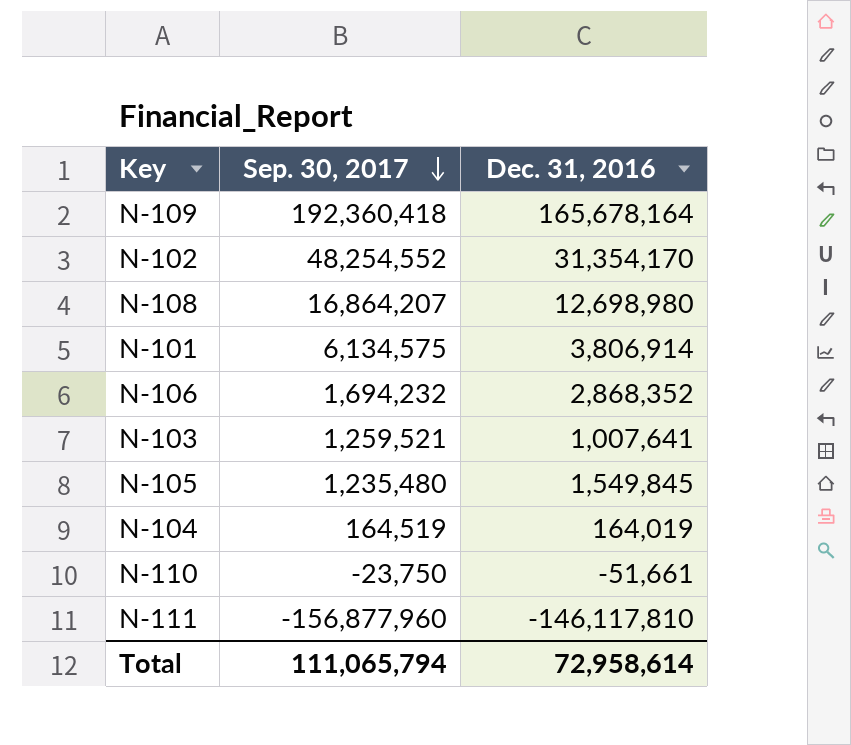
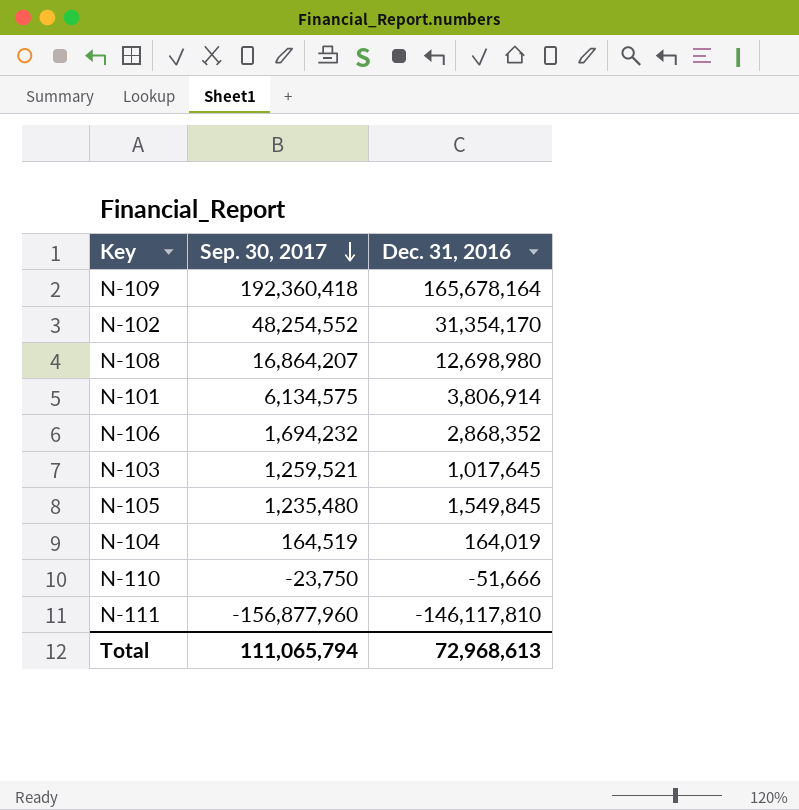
N-103 | Dec. 31, 2016: 1,007,641 -> 1,017,645
N-110 | Dec. 31, 2016: -51,661 -> -51,666
Total | Dec. 31, 2016: 72,958,614 -> 72,968,613

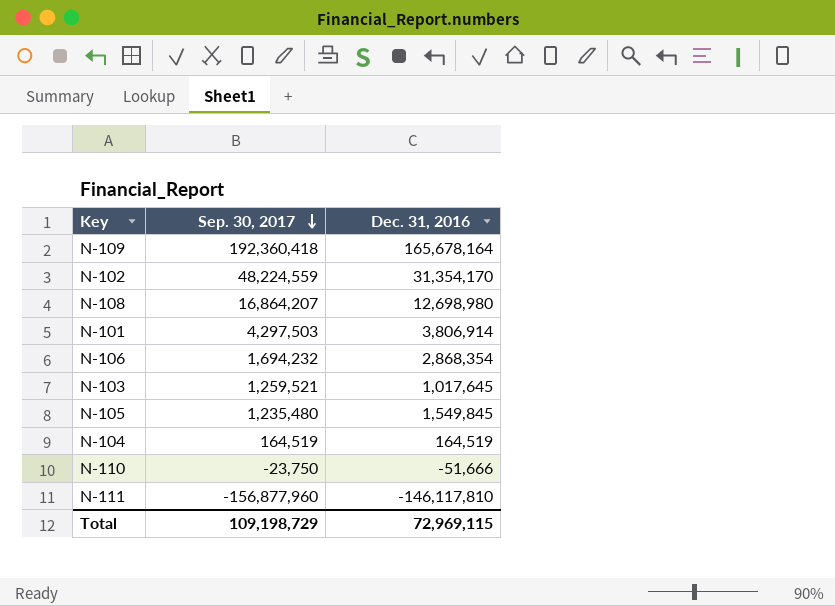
N-102 | Sep. 30, 2017: 48,254,552 -> 48,224,559
N-101 | Sep. 30, 2017: 6,134,575 -> 4,297,503
N-106 | Dec. 31, 2016: 2,868,352 -> 2,868,354
N-104 | Dec. 31, 2016: 164,019 -> 164,519
Total | Sep. 30, 2017: 111,065,794 -> 109,198,729
Total | Dec. 31, 2016: 72,968,613 -> 72,969,115

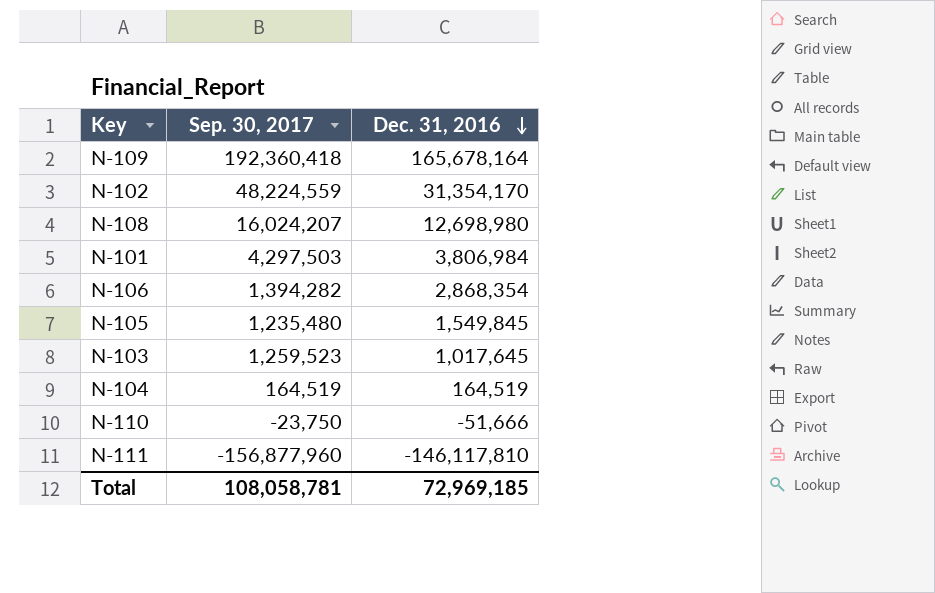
row order: Sep. 30, 2017 descending -> Dec. 31, 2016 descending
N-108 | Sep. 30, 2017: 16,864,207 -> 16,024,207
N-101 | Dec. 31, 2016: 3,806,914 -> 3,806,984
N-106 | Sep. 30, 2017: 1,694,232 -> 1,394,282
N-103 | Sep. 30, 2017: 1,259,521 -> 1,259,523
Total | Sep. 30, 2017: 109,198,729 -> 108,058,781
Total | Dec. 31, 2016: 72,969,115 -> 72,969,185

